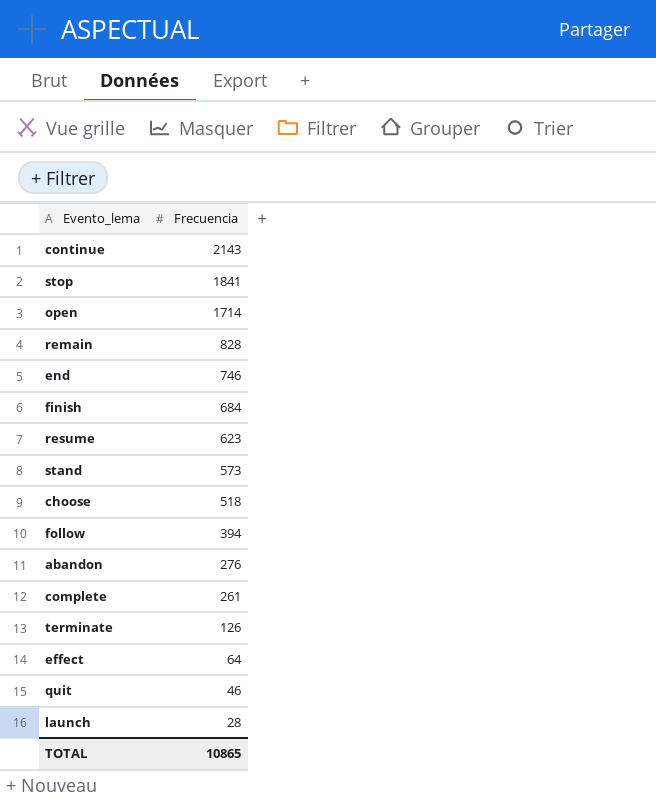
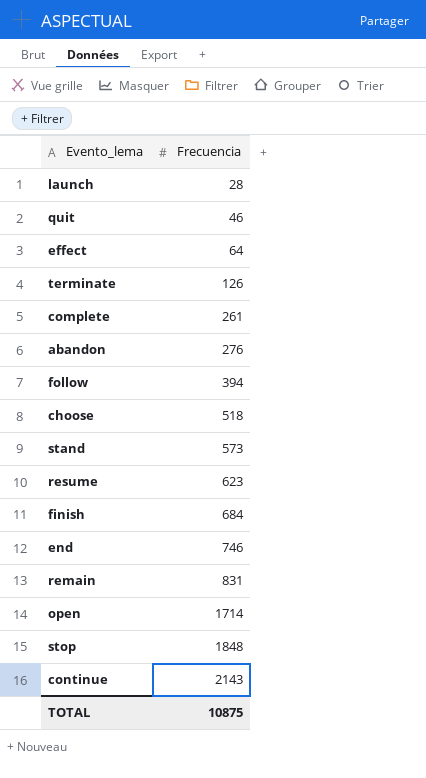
row order: Frecuencia descending -> Frecuencia ascending
remain | Frecuencia: 828 -> 831
stop | Frecuencia: 1841 -> 1848
TOTAL | Frecuencia: 10865 -> 10875

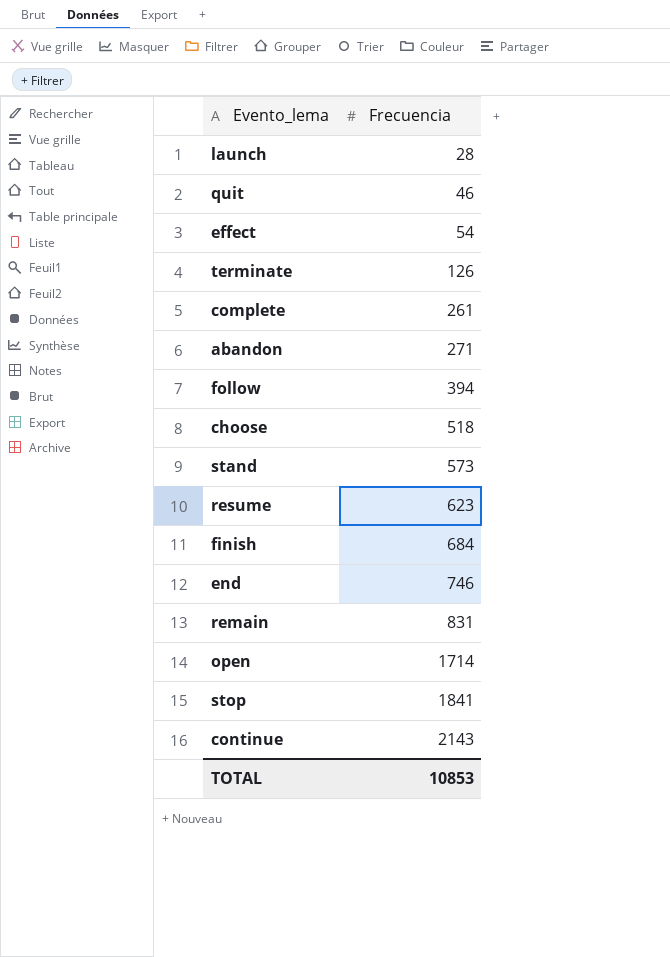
effect | Frecuencia: 64 -> 54
abandon | Frecuencia: 276 -> 271
stop | Frecuencia: 1848 -> 1841
TOTAL | Frecuencia: 10875 -> 10853

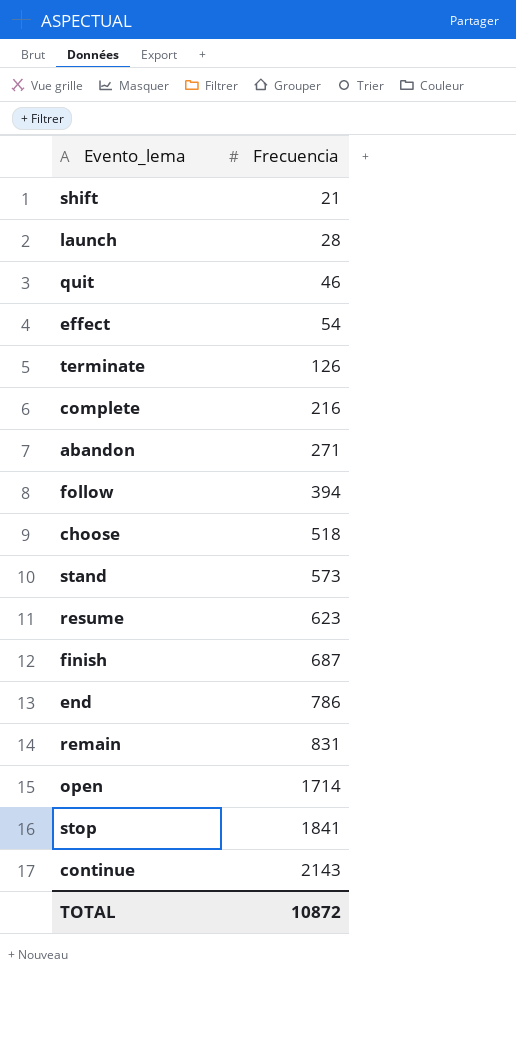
row shift: none -> 21
complete | Frecuencia: 261 -> 216
finish | Frecuencia: 684 -> 687
end | Frecuencia: 746 -> 786
TOTAL | Frecuencia: 10853 -> 10872

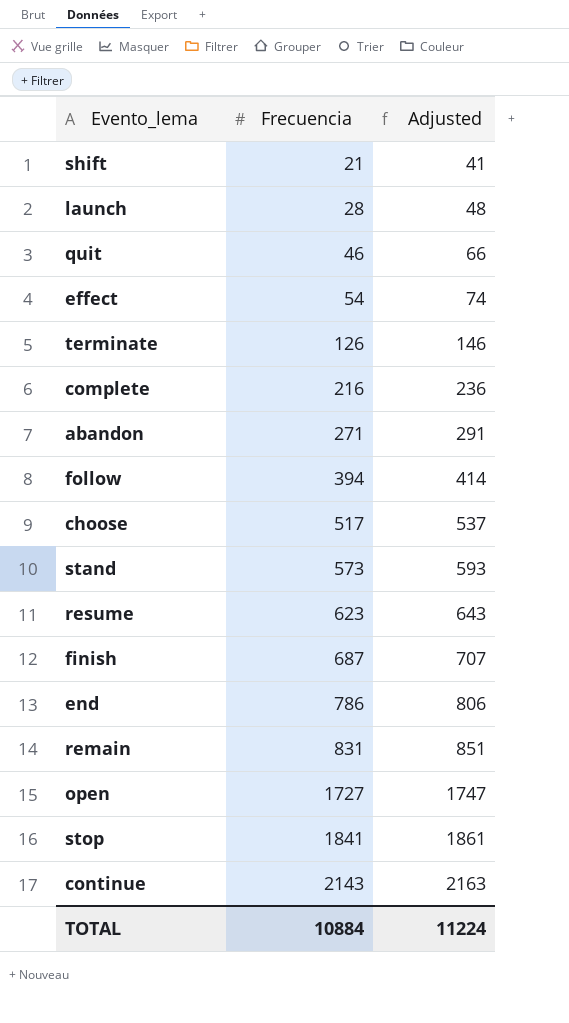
column Adjusted | formula: none -> [Frecuencia] + 20
choose | Frecuencia: 518 -> 517
open | Frecuencia: 1714 -> 1727
TOTAL | Frecuencia: 10872 -> 10884

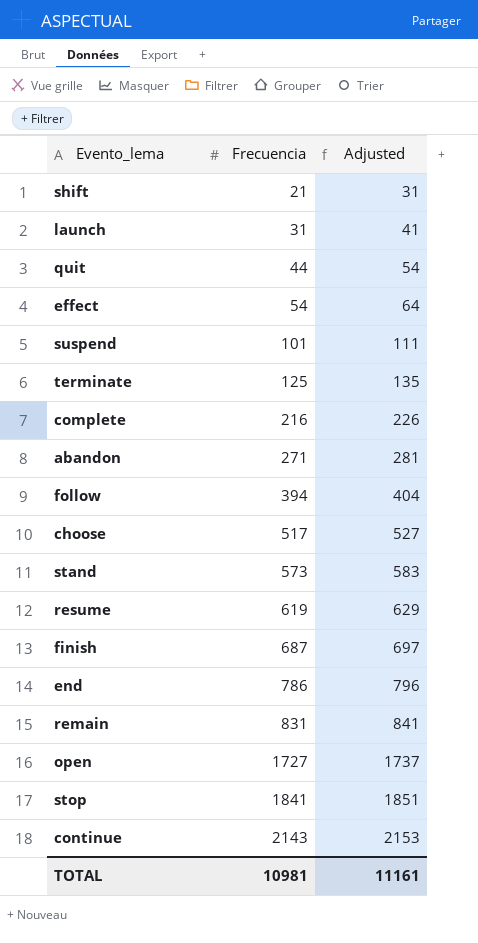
column Adjusted | formula: [Frecuencia] + 20 -> [Frecuencia] + 10
launch | Frecuencia: 28 -> 31
quit | Frecuencia: 46 -> 44
row suspend: none -> 101 | 111
terminate | Frecuencia: 126 -> 125
resume | Frecuencia: 623 -> 619
TOTAL | Frecuencia: 10884 -> 10981
TOTAL | Adjusted: 11224 -> 11161

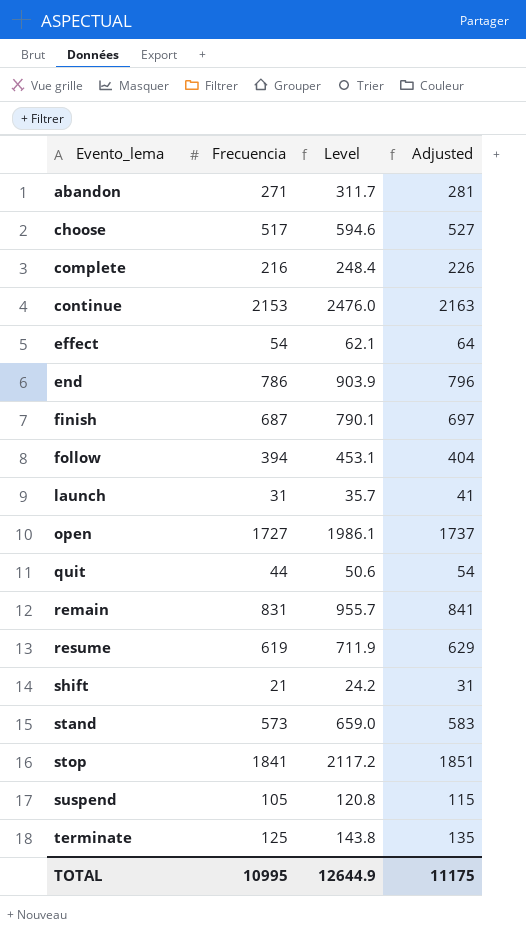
row order: Frecuencia ascending -> Evento_lema ascending
column Level | formula: none -> [Frecuencia] * 1.15
continue | Frecuencia: 2143 -> 2153
continue | Adjusted: 2153 -> 2163
suspend | Frecuencia: 101 -> 105
suspend | Adjusted: 111 -> 115
TOTAL | Frecuencia: 10981 -> 10995
TOTAL | Adjusted: 11161 -> 11175

